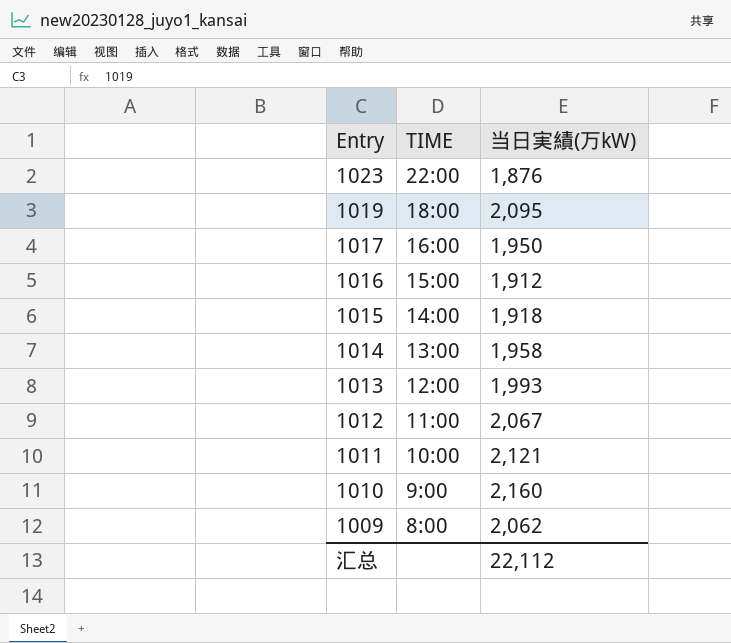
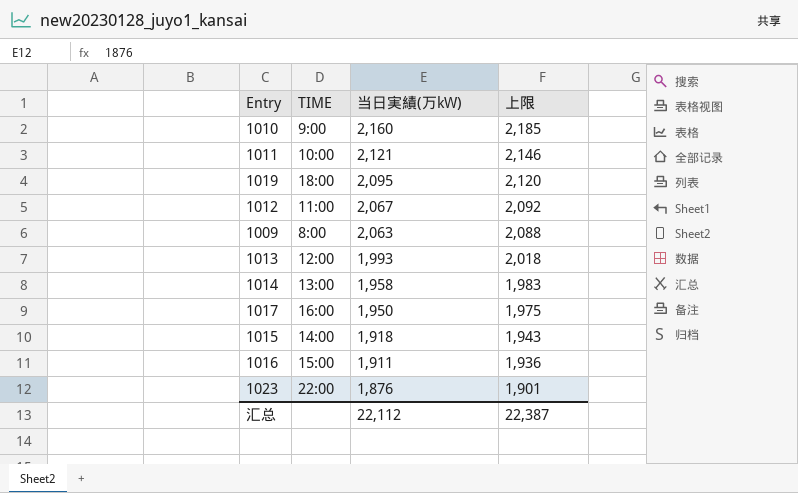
row order: Entry descending -> 当日実績(万kW) descending
column 上限 | formula: none -> [当日実績(万kW)] + 25
1009 | 当日実績(万kW): 2,062 -> 2,063
1016 | 当日実績(万kW): 1,912 -> 1,911

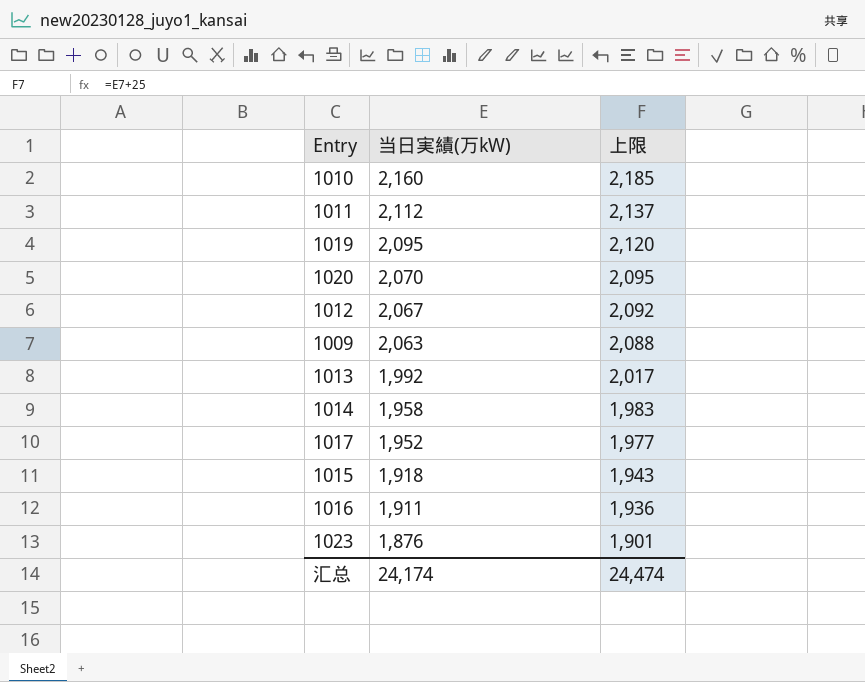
column TIME | position: 2 -> none
1011 | 当日実績(万kW): 2,121 -> 2,112
1011 | 上限: 2,146 -> 2,137
row 1020: none -> 2,070 | 2,095
1013 | 当日実績(万kW): 1,993 -> 1,992
1013 | 上限: 2,018 -> 2,017
1017 | 当日実績(万kW): 1,950 -> 1,952
1017 | 上限: 1,975 -> 1,977
汇总 | 当日実績(万kW): 22,112 -> 24,174
汇总 | 上限: 22,387 -> 24,474

